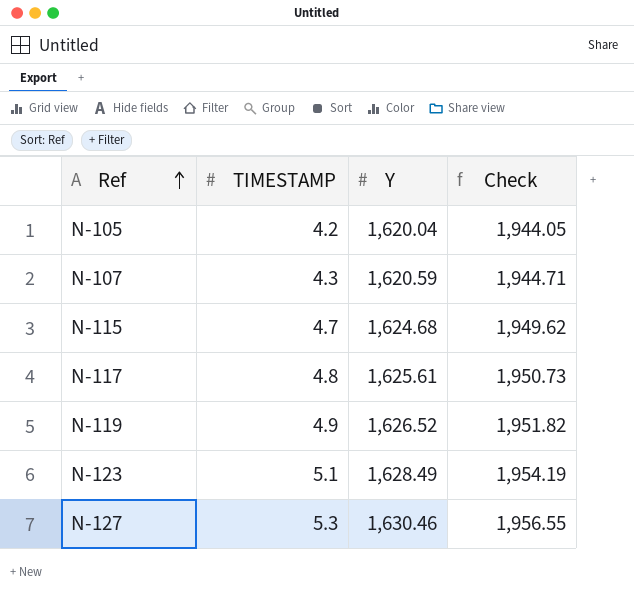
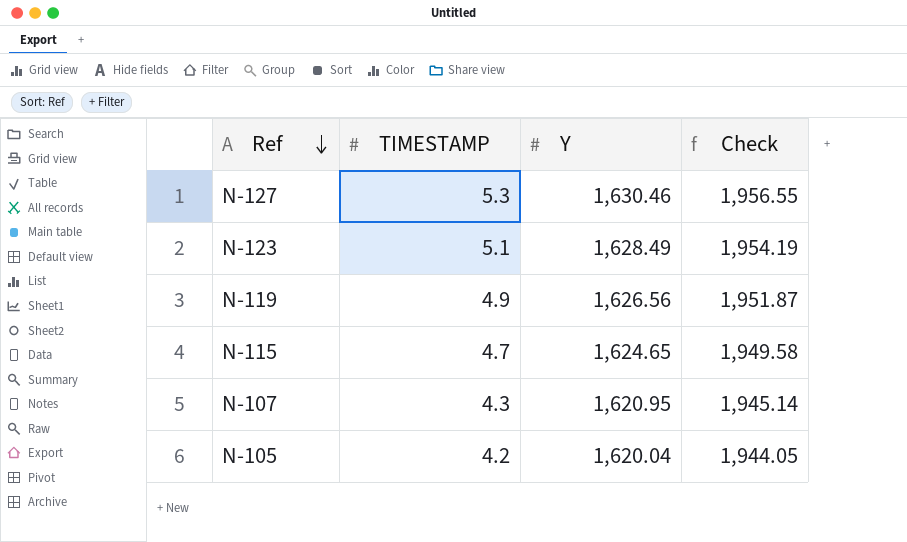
row order: Ref ascending -> Ref descending
row N-117: 4.8 | 1,625.61 | 1,950.73 -> none
N-119 | Y: 1,626.52 -> 1,626.56
N-119 | Check: 1,951.82 -> 1,951.87
N-115 | Y: 1,624.68 -> 1,624.65
N-115 | Check: 1,949.62 -> 1,949.58
N-107 | Y: 1,620.59 -> 1,620.95
N-107 | Check: 1,944.71 -> 1,945.14

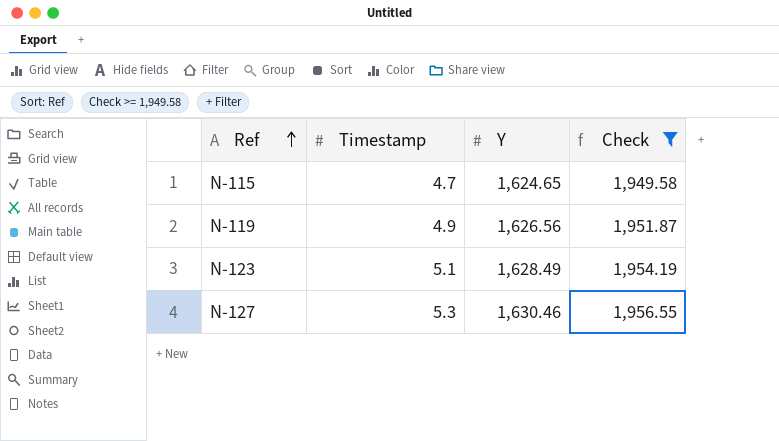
filter: none -> Check >= 1,949.58
row order: Ref descending -> Ref ascending
column name: TIMESTAMP -> Timestamp

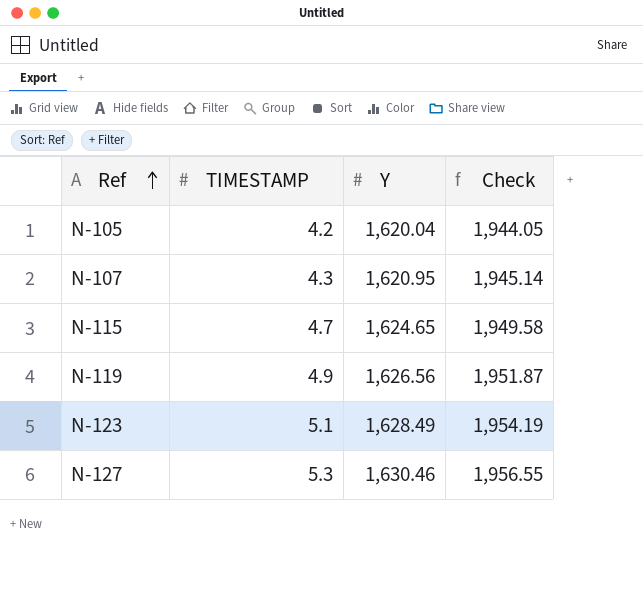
filter: Check >= 1,949.58 -> none
column name: Timestamp -> TIMESTAMP

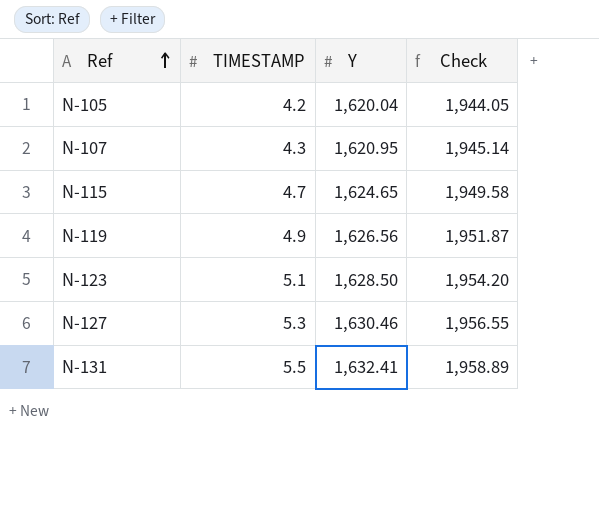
N-123 | Y: 1,628.49 -> 1,628.50
N-123 | Check: 1,954.19 -> 1,954.20
row N-131: none -> 5.5 | 1,632.41 | 1,958.89

